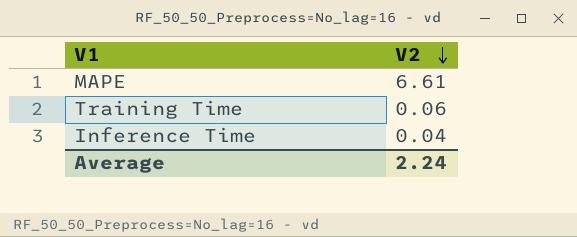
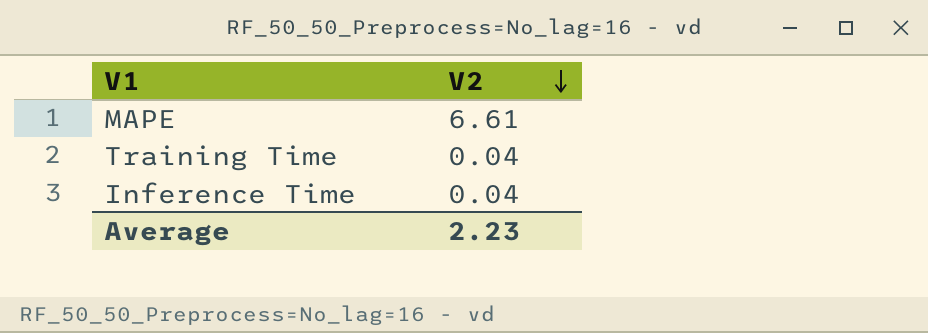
Training Time | V2: 0.06 -> 0.04
Average | V2: 2.24 -> 2.23

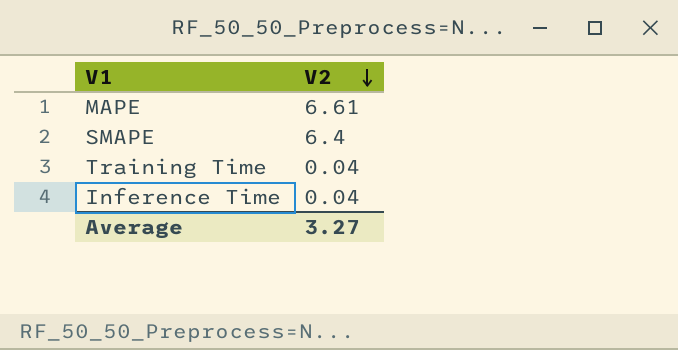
row SMAPE: none -> 6.4
Average | V2: 2.23 -> 3.27

